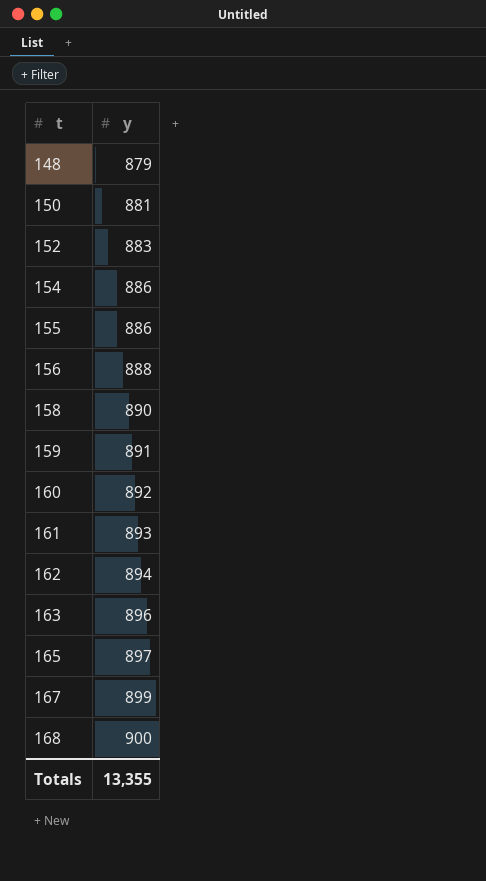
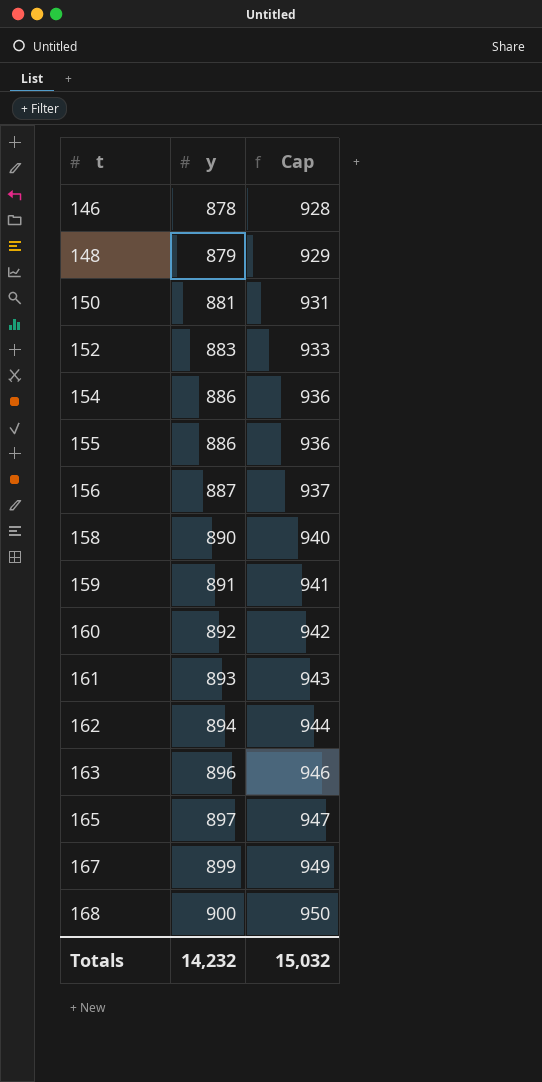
column Cap | formula: none -> [y] + 50
row 146: none -> 878 | 928
156 | y: 888 -> 887
Totals | y: 13,355 -> 14,232

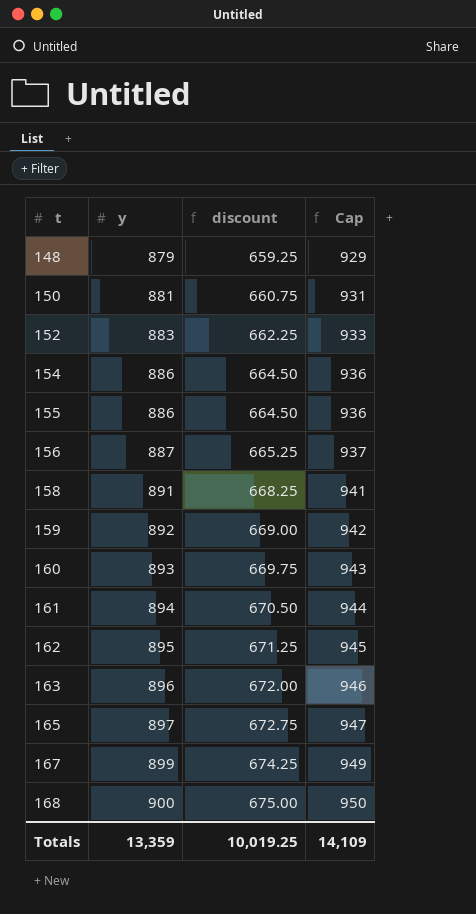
column discount | formula: none -> [y] * 0.75
row 146: 878 | 928 -> none
158 | y: 890 -> 891
158 | Cap: 940 -> 941
159 | y: 891 -> 892
159 | Cap: 941 -> 942
160 | y: 892 -> 893
160 | Cap: 942 -> 943
161 | y: 893 -> 894
161 | Cap: 943 -> 944
162 | y: 894 -> 895
162 | Cap: 944 -> 945
Totals | y: 14,232 -> 13,359
Totals | Cap: 15,032 -> 14,109

